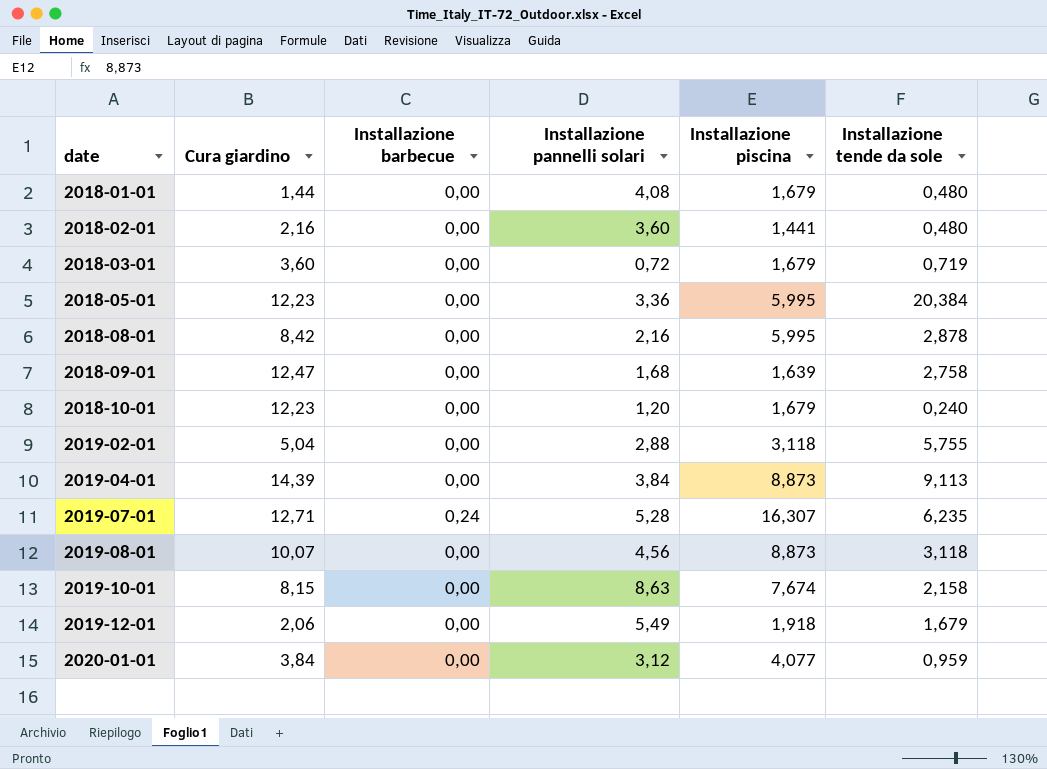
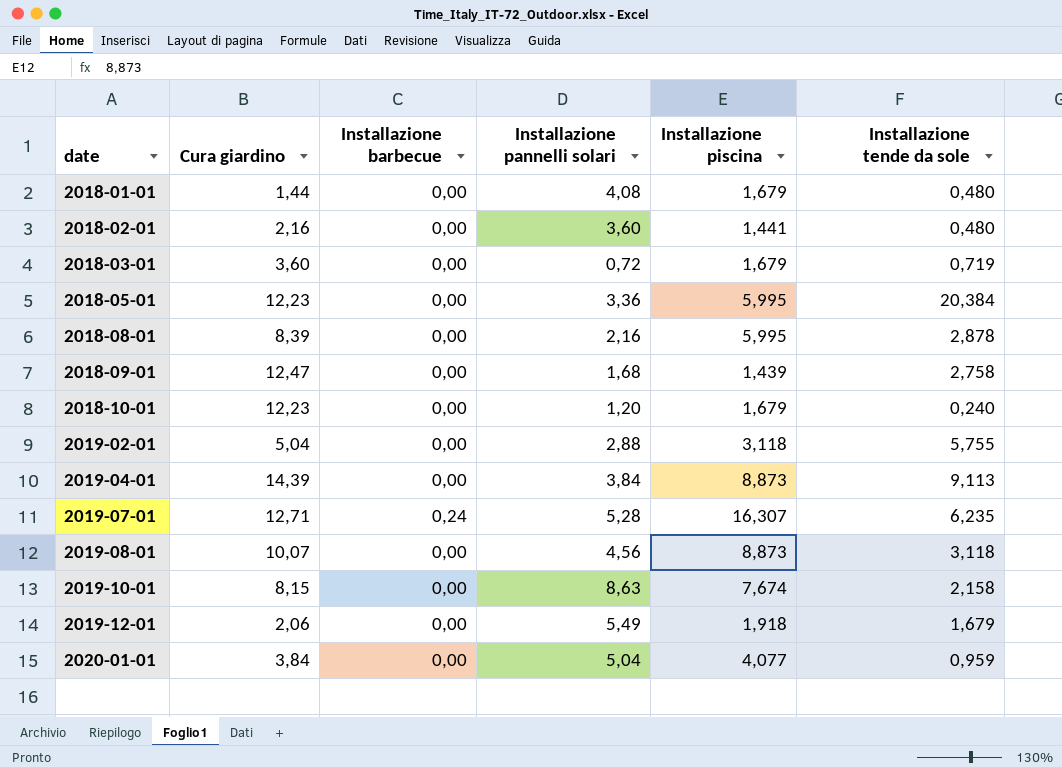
2018-08-01 | Cura giardino: 8,42 -> 8,39
2018-09-01 | Installazione piscina: 1,639 -> 1,439
2020-01-01 | Installazione pannelli solari: 3,12 -> 5,04

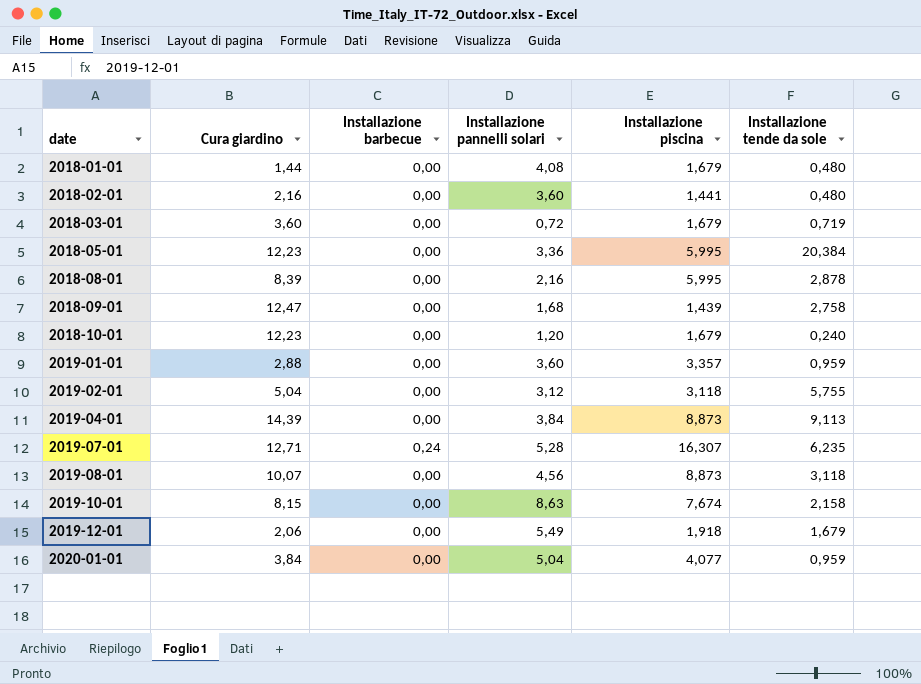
row 2019-01-01: none -> 2,88 | 0,00 | 3,60 | 3,357 | 0,959
2019-02-01 | Installazione pannelli solari: 2,88 -> 3,12

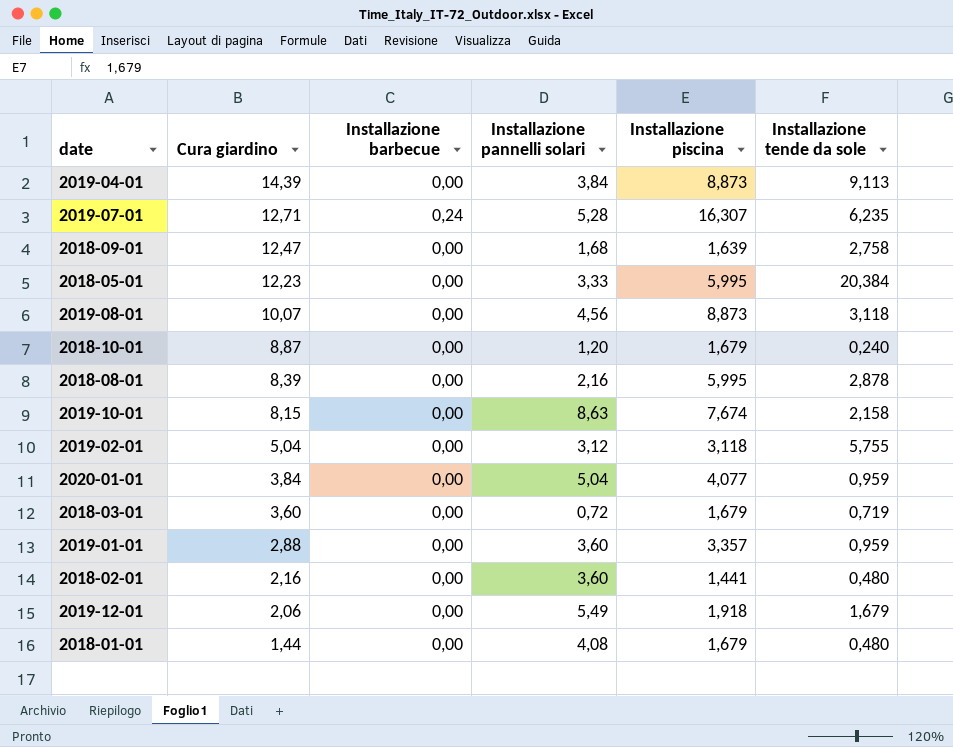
row order: date ascending -> Cura giardino descending
2018-09-01 | Installazione piscina: 1,439 -> 1,639
2018-05-01 | Installazione pannelli solari: 3,36 -> 3,33
2018-10-01 | Cura giardino: 12,23 -> 8,87

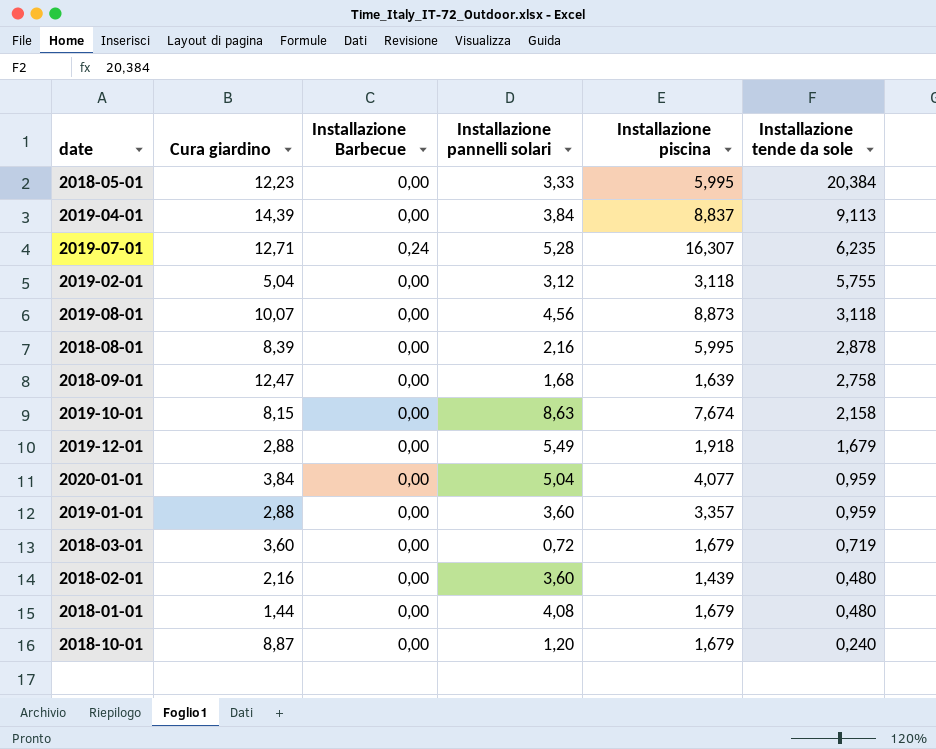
row order: Cura giardino descending -> Installazione tende da sole descending
column name: Installazione barbecue -> Installazione Barbecue
2019-04-01 | Installazione piscina: 8,873 -> 8,837
2019-12-01 | Cura giardino: 2,06 -> 2,88
2018-02-01 | Installazione piscina: 1,441 -> 1,439

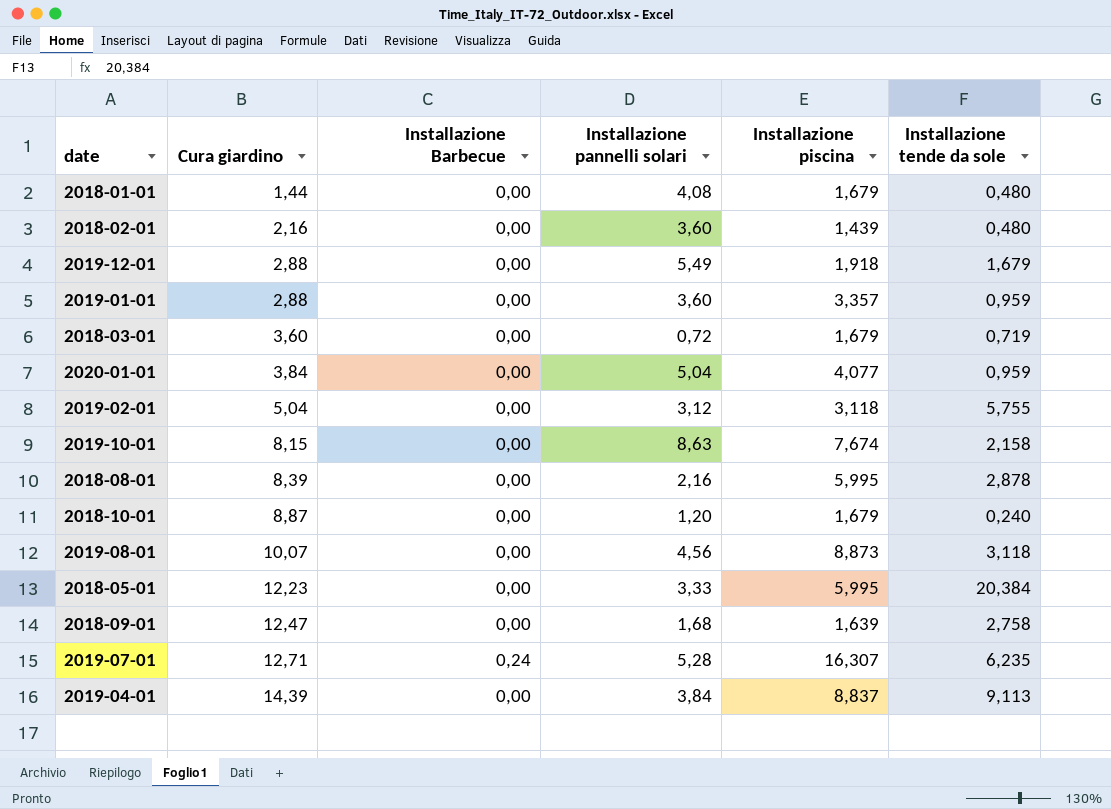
row order: Installazione tende da sole descending -> Cura giardino ascending

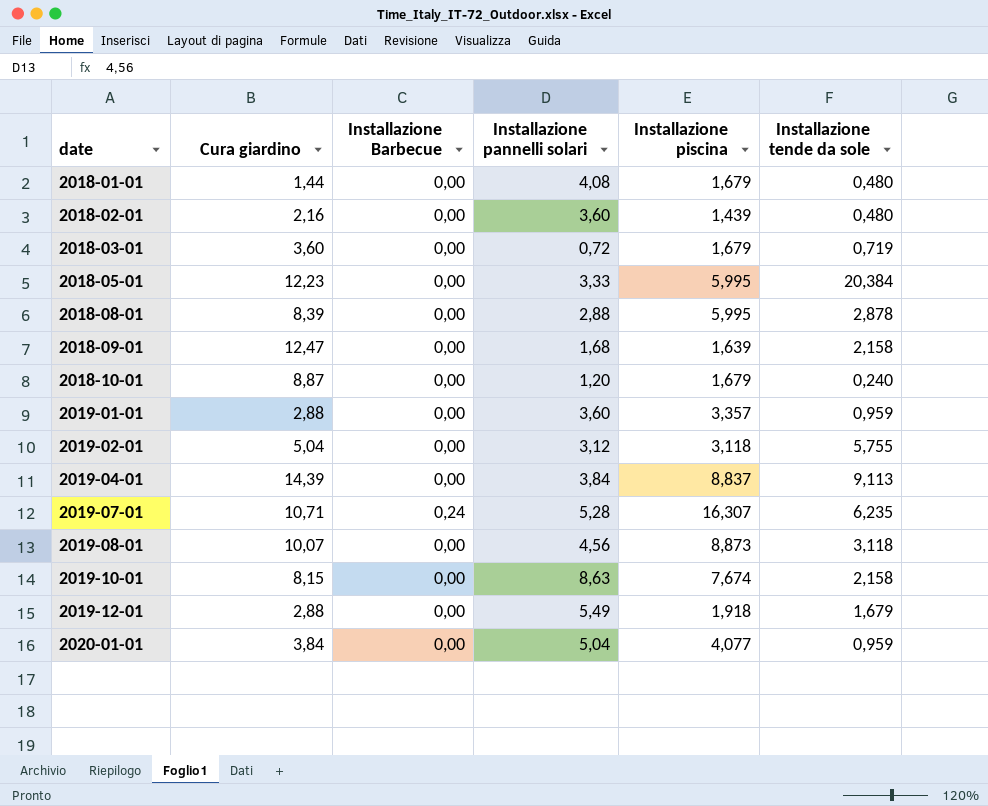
row order: Cura giardino ascending -> date ascending
2018-08-01 | Installazione pannelli solari: 2,16 -> 2,88
2018-09-01 | Installazione tende da sole: 2,758 -> 2,158
2019-07-01 | Cura giardino: 12,71 -> 10,71

